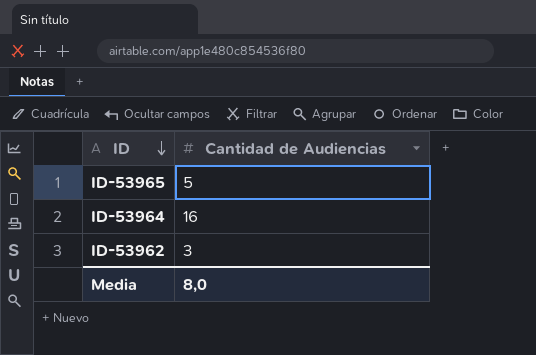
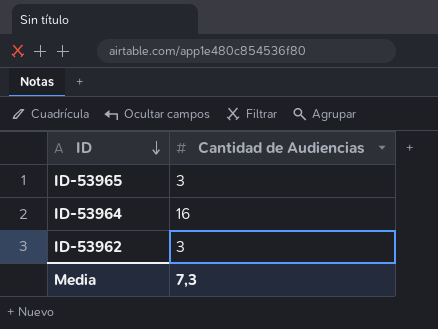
ID-53965 | Cantidad de Audiencias: 5 -> 3
Media | Cantidad de Audiencias: 8,0 -> 7,3

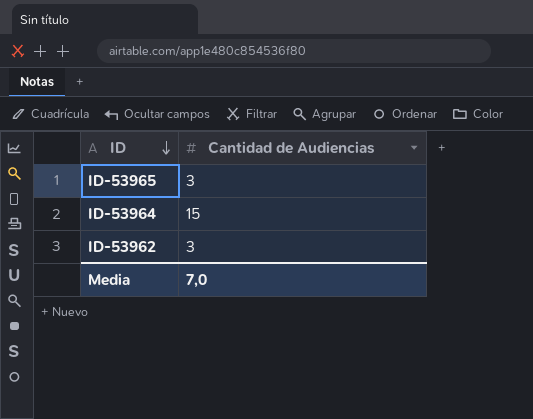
ID-53964 | Cantidad de Audiencias: 16 -> 15
Media | Cantidad de Audiencias: 7,3 -> 7,0

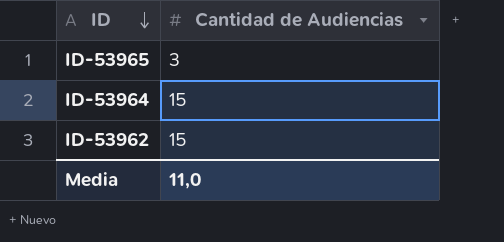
ID-53962 | Cantidad de Audiencias: 3 -> 15
Media | Cantidad de Audiencias: 7,0 -> 11,0

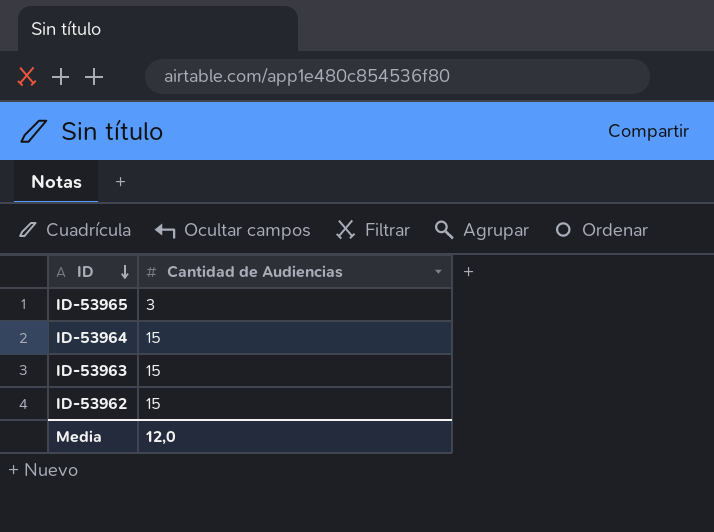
row ID-53963: none -> 15
Media | Cantidad de Audiencias: 11,0 -> 12,0

